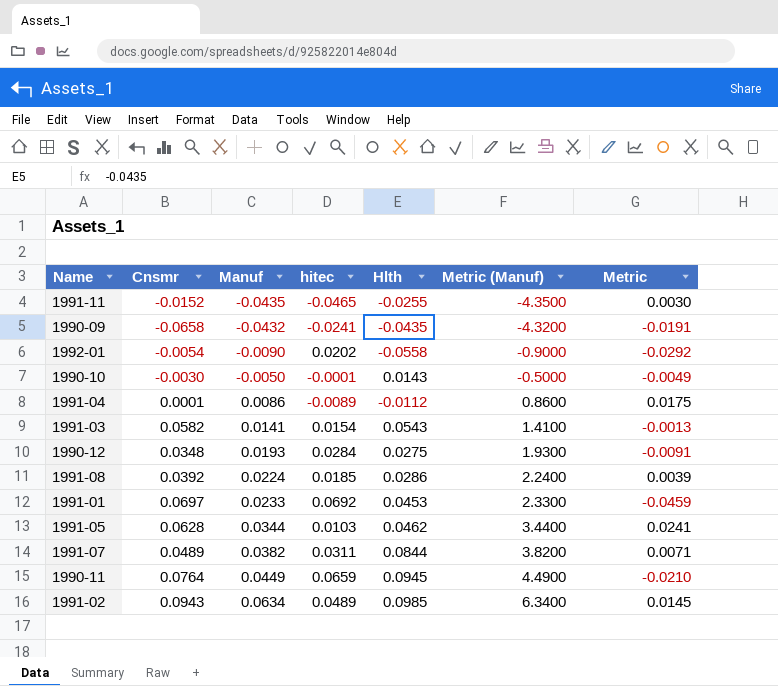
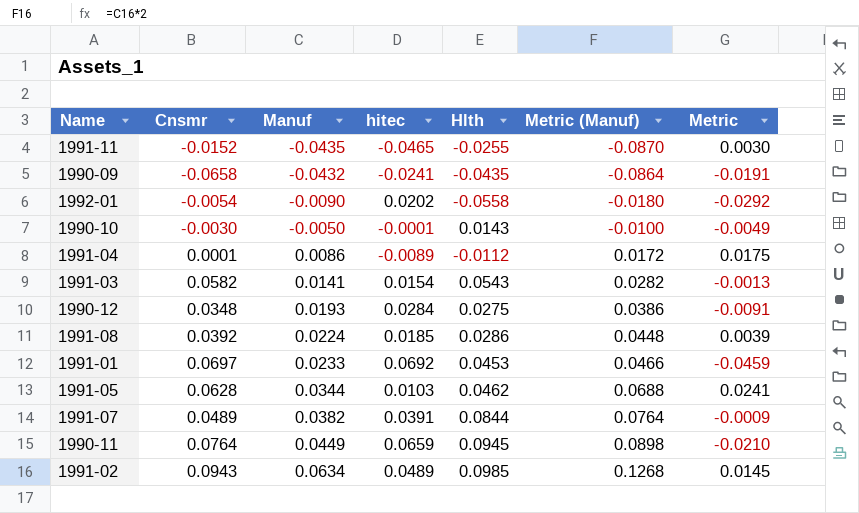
column Metric (Manuf) | formula: [Manuf] * 100 -> [Manuf] * 2
1991-07 | hitec: 0.0311 -> 0.0391
1991-07 | Metric: 0.0071 -> -0.0009

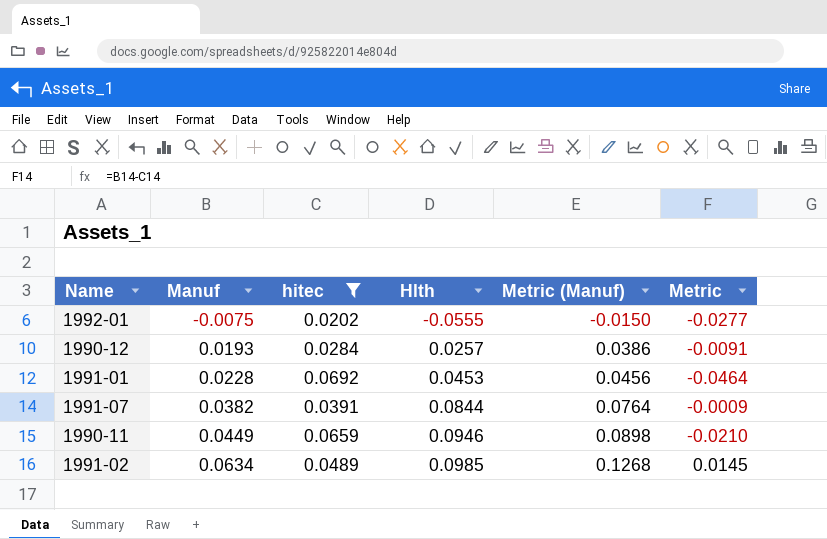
filter: none -> hitec >= 0.0202
column Cnsmr | position: 2 -> none
1992-01 | Manuf: -0.0090 -> -0.0075
1992-01 | Hlth: -0.0558 -> -0.0555
1992-01 | Metric (Manuf): -0.0180 -> -0.0150
1992-01 | Metric: -0.0292 -> -0.0277
1990-12 | Hlth: 0.0275 -> 0.0257
1991-01 | Manuf: 0.0233 -> 0.0228
1991-01 | Metric (Manuf): 0.0466 -> 0.0456
1991-01 | Metric: -0.0459 -> -0.0464
1990-11 | Hlth: 0.0945 -> 0.0946

